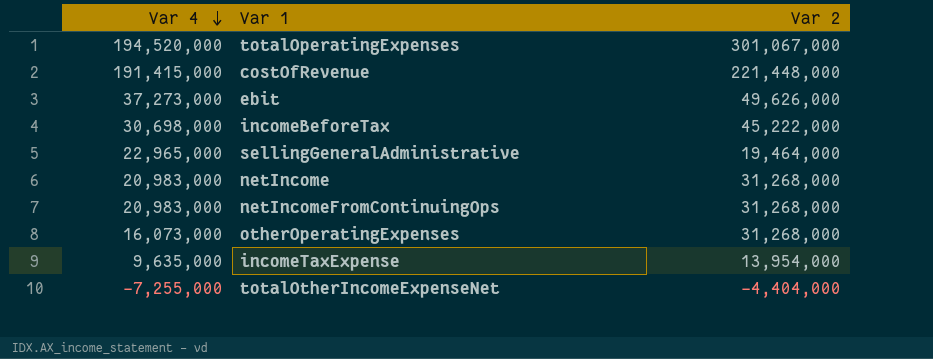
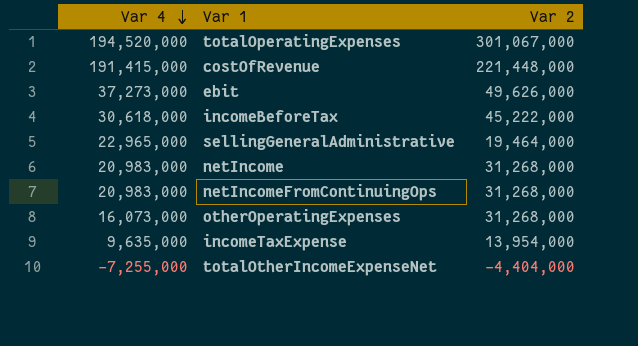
incomeBeforeTax | Var 4: 30,698,000 -> 30,618,000

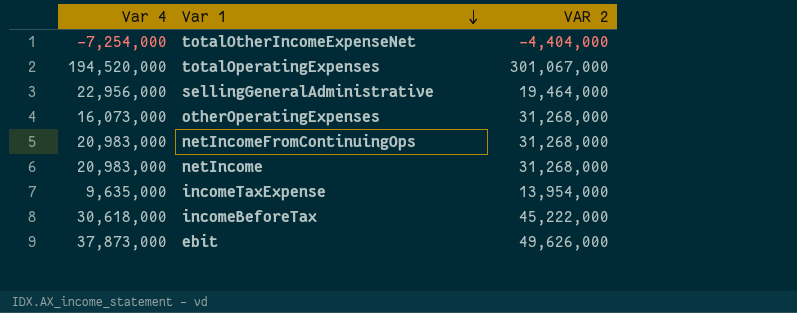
row order: Var 4 descending -> Var 1 descending
column name: Var 2 -> VAR 2
row costOfRevenue: 191,415,000 | 221,448,000 -> none
totalOtherIncomeExpenseNet | Var 4: -7,255,000 -> -7,254,000
sellingGeneralAdministrative | Var 4: 22,965,000 -> 22,956,000
ebit | Var 4: 37,273,000 -> 37,873,000

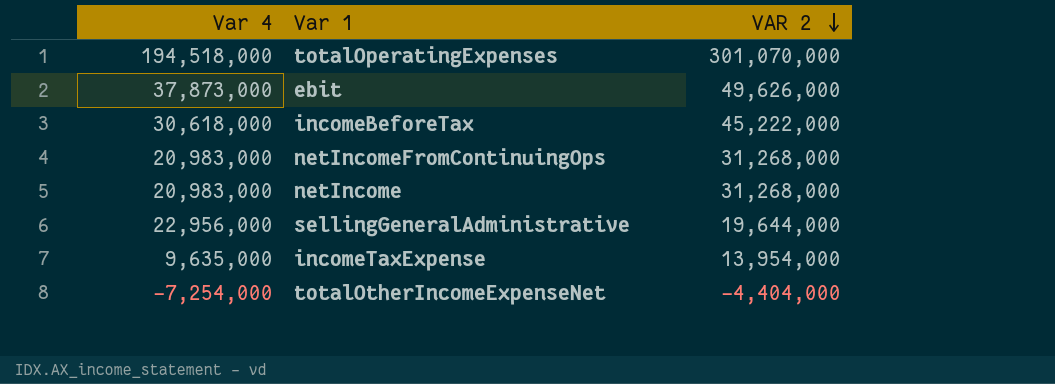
row order: Var 1 descending -> VAR 2 descending
row otherOperatingExpenses: 16,073,000 | 31,268,000 -> none
totalOperatingExpenses | Var 4: 194,520,000 -> 194,518,000
totalOperatingExpenses | VAR 2: 301,067,000 -> 301,070,000
sellingGeneralAdministrative | VAR 2: 19,464,000 -> 19,644,000

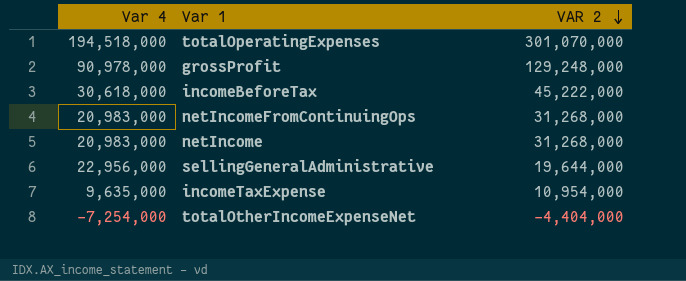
row ebit: 37,873,000 | 49,626,000 -> none
row grossProfit: none -> 90,978,000 | 129,248,000
incomeTaxExpense | VAR 2: 13,954,000 -> 10,954,000

